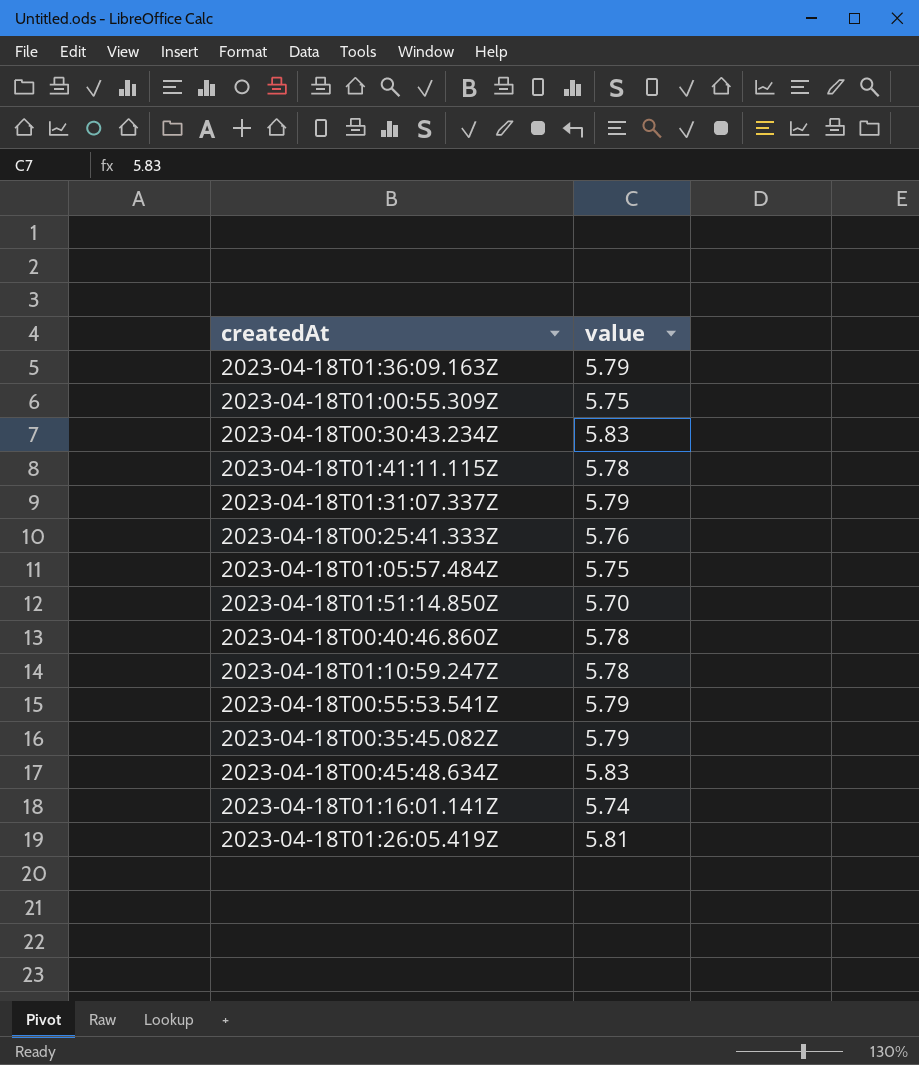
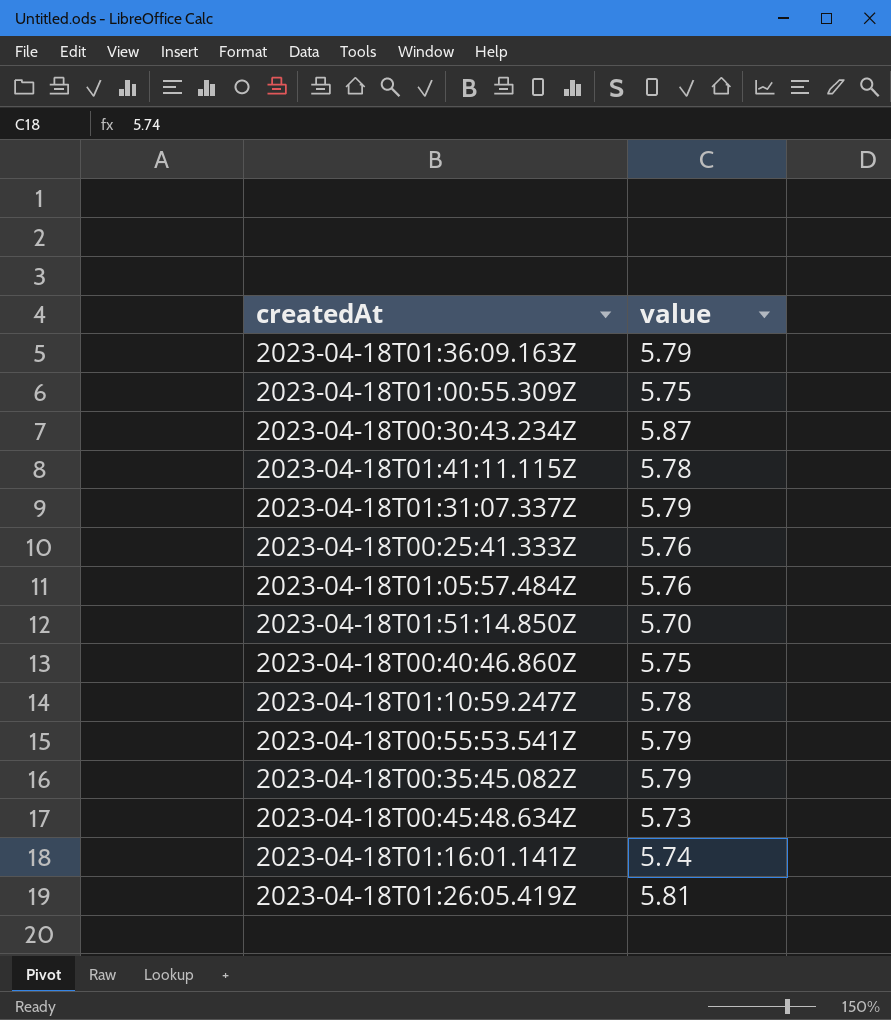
2023-04-18T00:30:43.234Z | value: 5.83 -> 5.87
2023-04-18T01:05:57.484Z | value: 5.75 -> 5.76
2023-04-18T00:40:46.860Z | value: 5.78 -> 5.75
2023-04-18T00:45:48.634Z | value: 5.83 -> 5.73

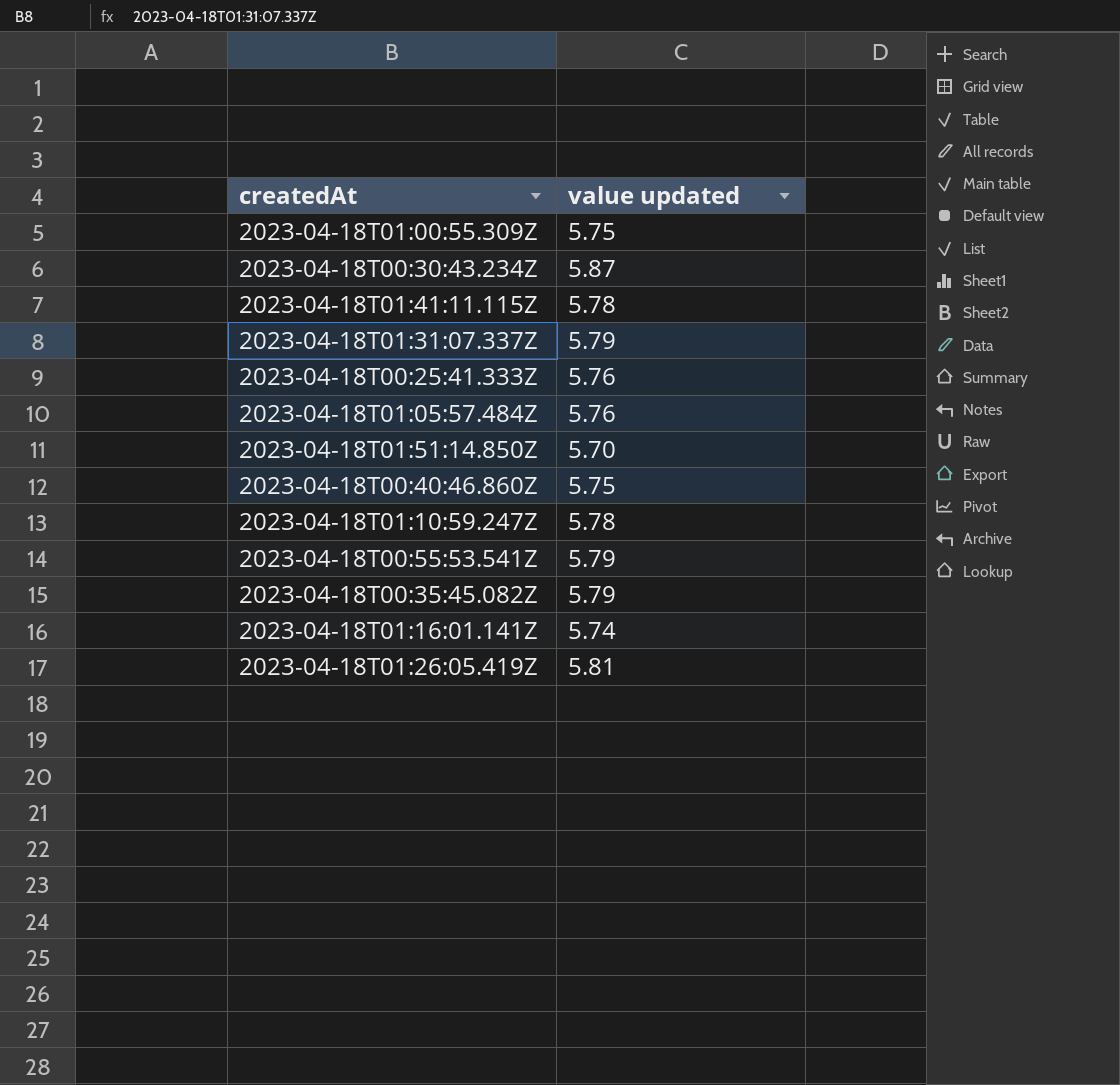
column name: value -> value updated
row 2023-04-18T01:36:09.163Z: 5.79 -> none
row 2023-04-18T00:45:48.634Z: 5.73 -> none

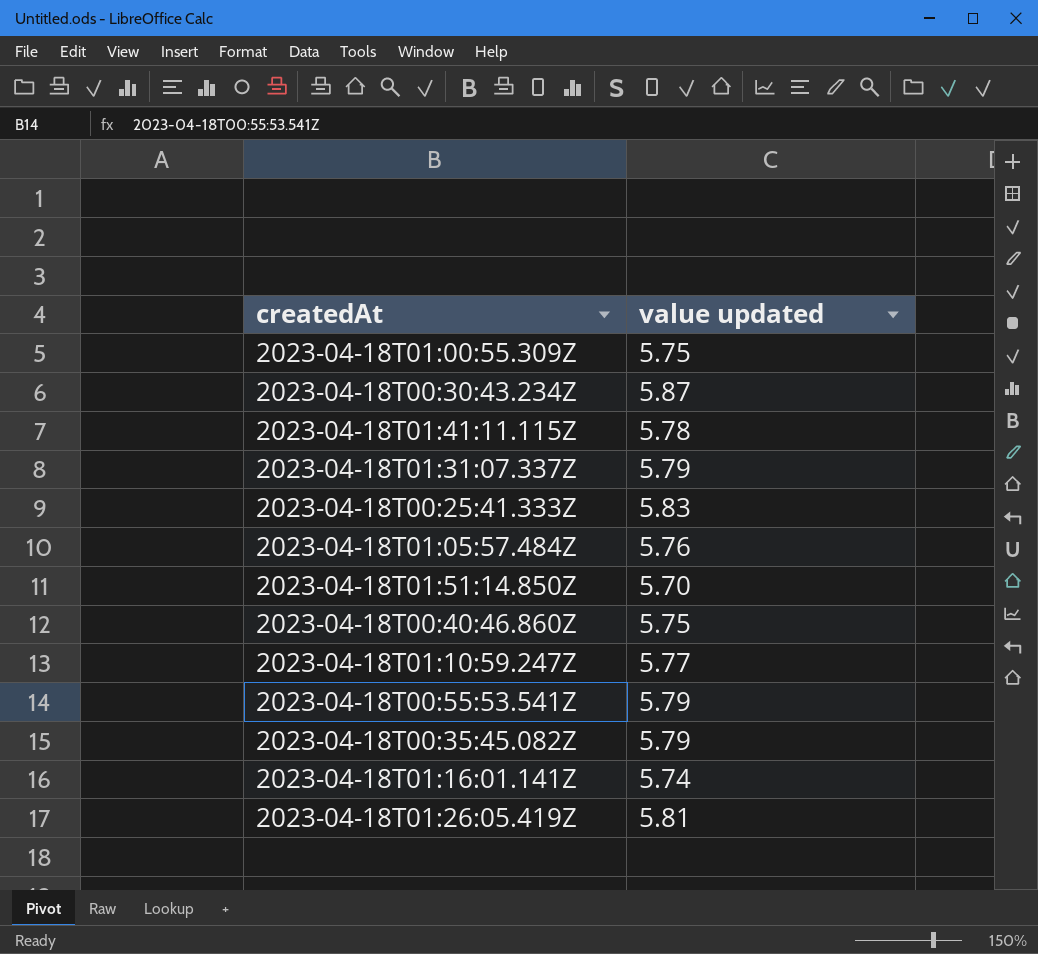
2023-04-18T00:25:41.333Z | value updated: 5.76 -> 5.83
2023-04-18T01:10:59.247Z | value updated: 5.78 -> 5.77

